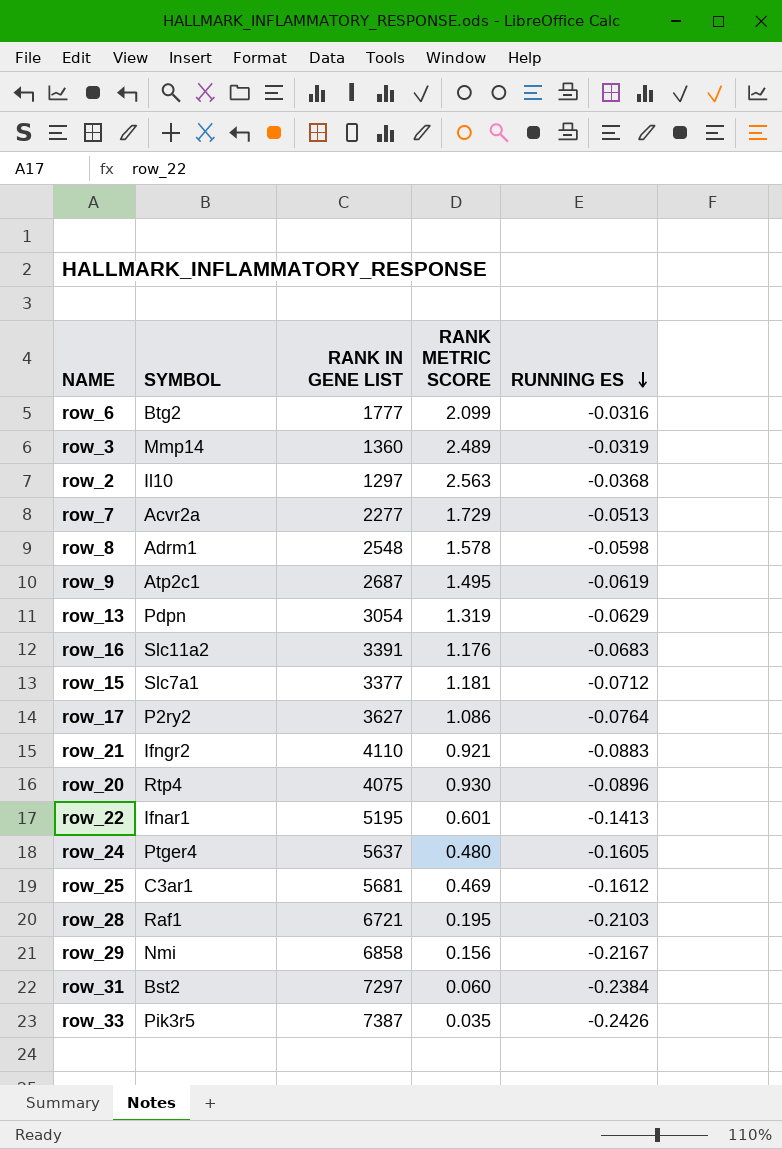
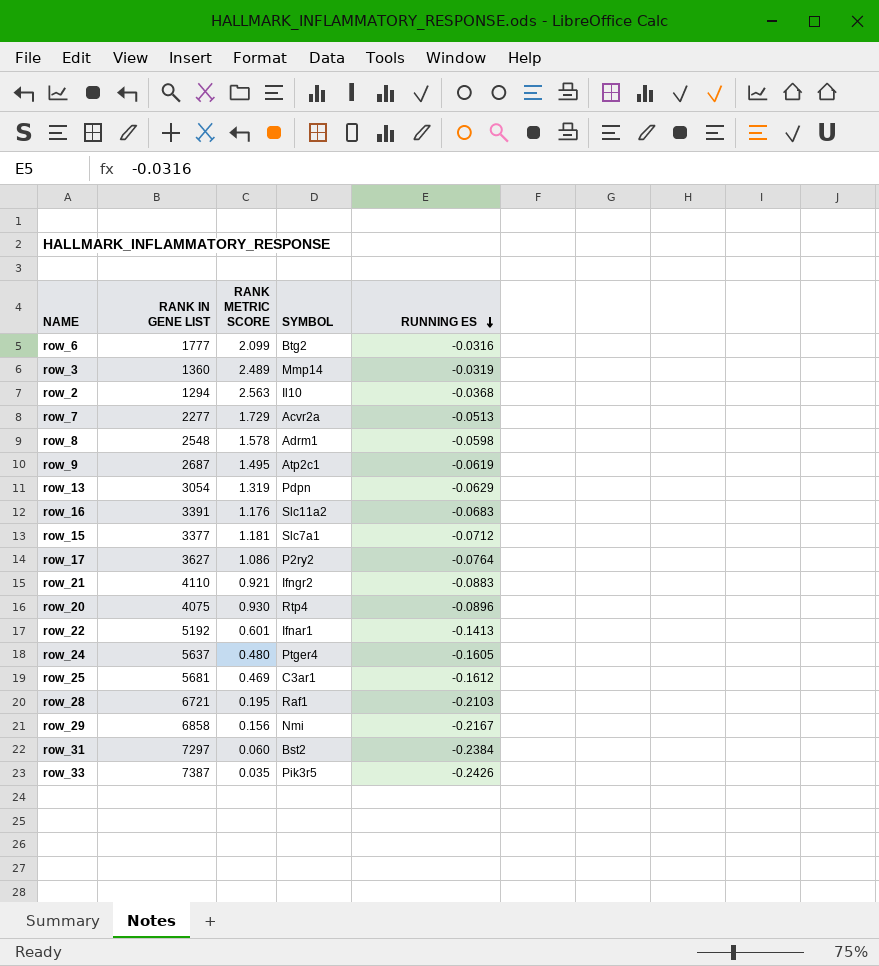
column SYMBOL | position: 2 -> 4
row_2 | RANK IN GENE LIST: 1297 -> 1294
row_22 | RANK IN GENE LIST: 5195 -> 5192

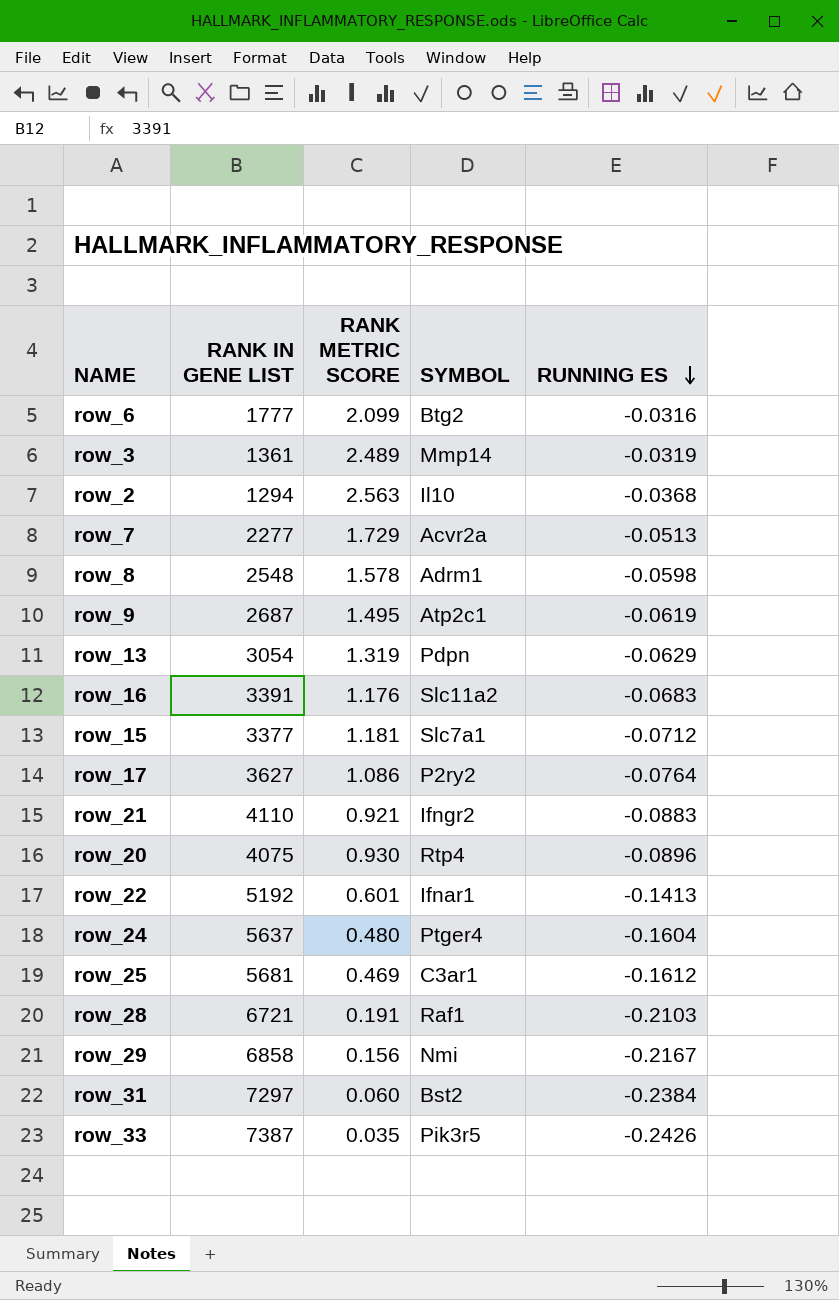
row_3 | RANK IN GENE LIST: 1360 -> 1361
row_24 | RUNNING ES: -0.1605 -> -0.1604
row_28 | RANK METRIC SCORE: 0.195 -> 0.191

